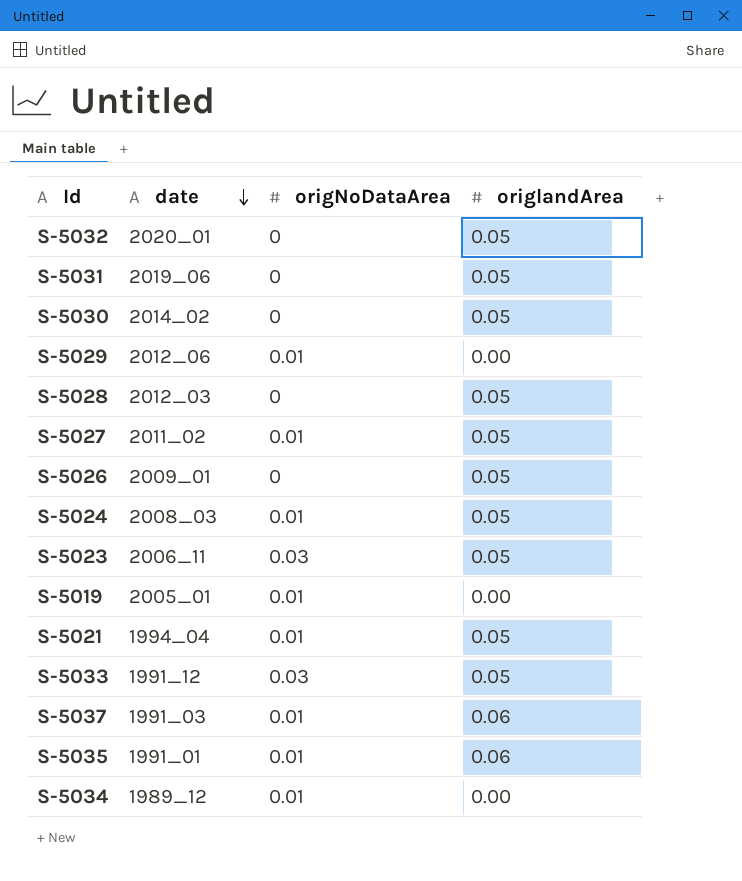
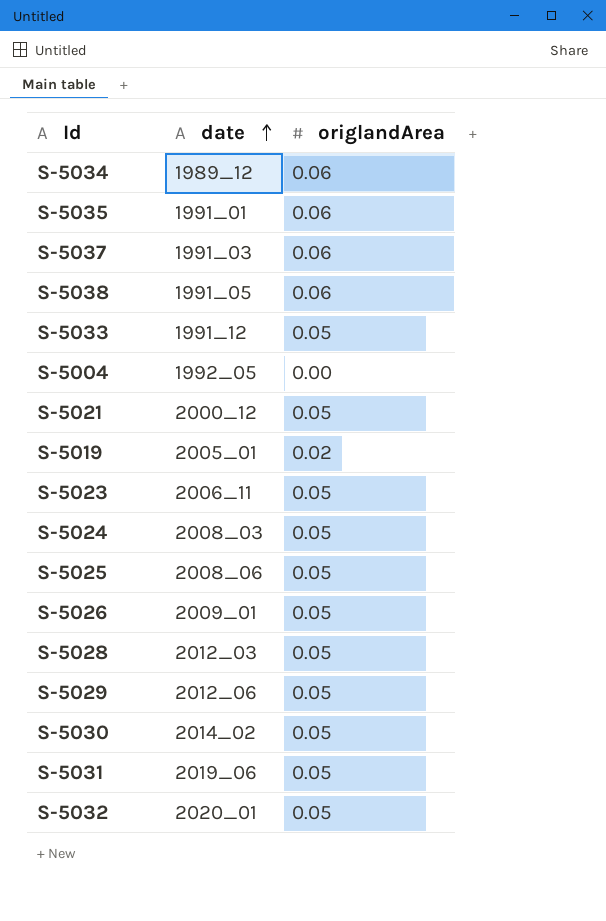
row order: date descending -> date ascending
column origNoDataArea | position: 3 -> none
row S-5027: 2011_02 | 0.01 | 0.05 -> none
S-5034 | origlandArea: 0.00 -> 0.06
row S-5038: none -> 1991_05 | 0.06
row S-5004: none -> 1992_05 | 0.00
S-5021 | date: 1994_04 -> 2000_12
S-5019 | origlandArea: 0.00 -> 0.02
row S-5025: none -> 2008_06 | 0.05
S-5029 | origlandArea: 0.00 -> 0.05

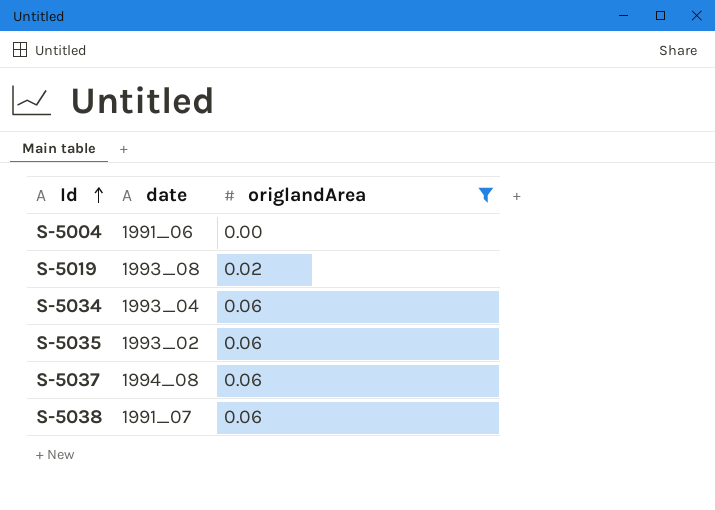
filter: none -> origlandArea != 0.05
row order: date ascending -> Id ascending
S-5004 | date: 1992_05 -> 1991_06
S-5019 | date: 2005_01 -> 1993_08
S-5034 | date: 1989_12 -> 1993_04
S-5035 | date: 1991_01 -> 1993_02
S-5037 | date: 1991_03 -> 1994_08
S-5038 | date: 1991_05 -> 1991_07

